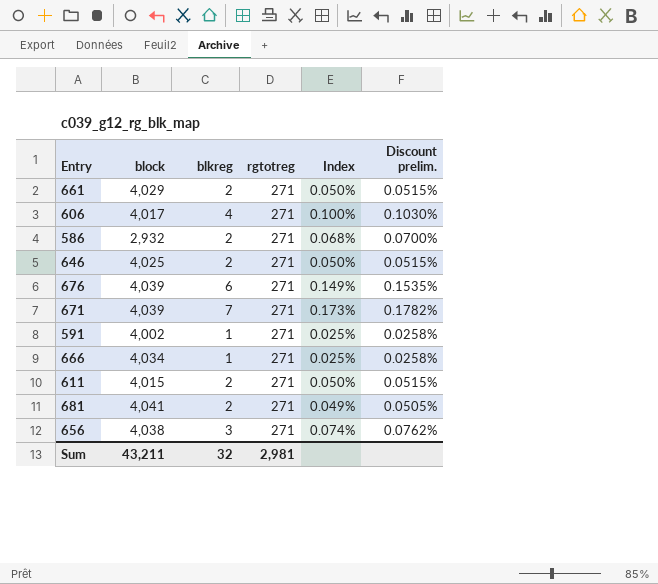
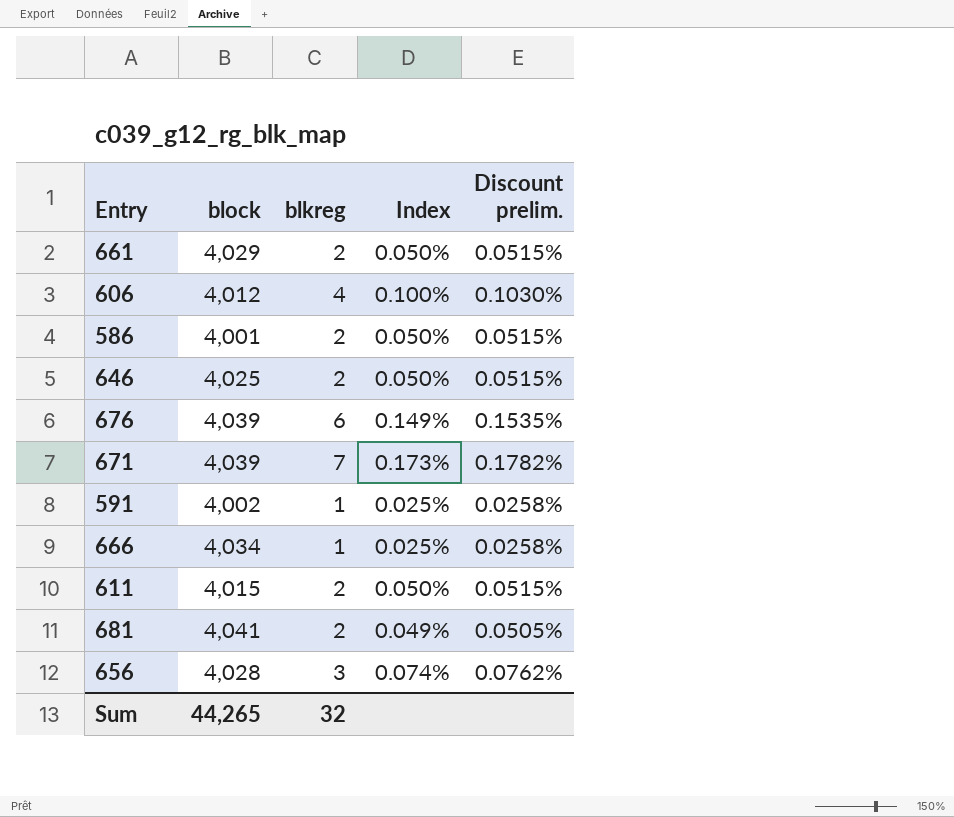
column rgtotreg | position: 4 -> none
606 | block: 4,017 -> 4,012
586 | block: 2,932 -> 4,001
586 | Index: 0.068% -> 0.050%
586 | Discount prelim.: 0.0700% -> 0.0515%
656 | block: 4,038 -> 4,028
Sum | block: 43,211 -> 44,265

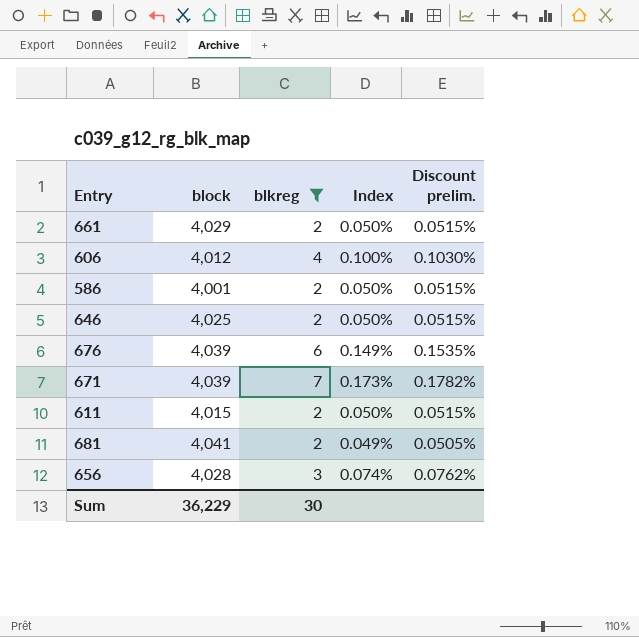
filter: none -> blkreg != 1
Sum | block: 44,265 -> 36,229
Sum | blkreg: 32 -> 30

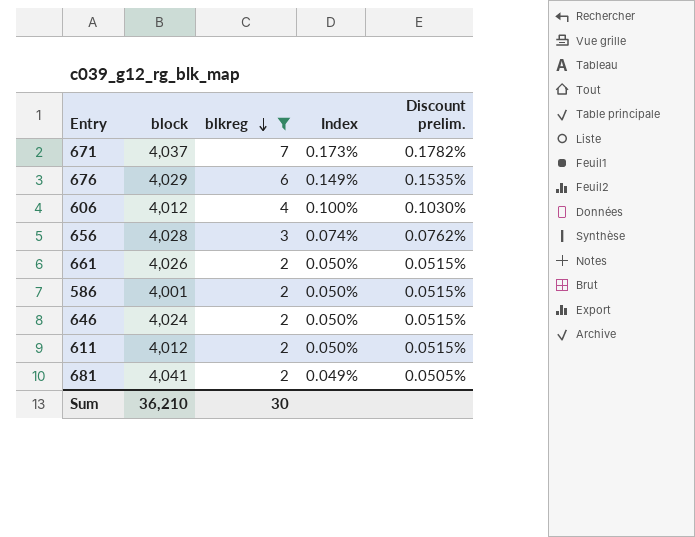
row order: none -> blkreg descending
671 | block: 4,039 -> 4,037
676 | block: 4,039 -> 4,029
661 | block: 4,029 -> 4,026
646 | block: 4,025 -> 4,024
611 | block: 4,015 -> 4,012
Sum | block: 36,229 -> 36,210

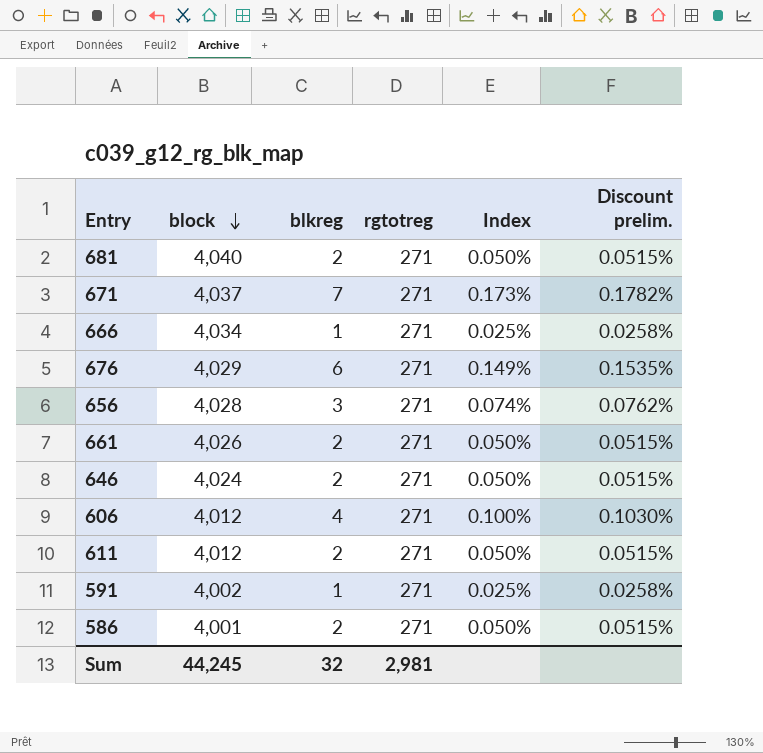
filter: blkreg != 1 -> none
row order: blkreg descending -> block descending
column rgtotreg | position: none -> 4
681 | block: 4,041 -> 4,040
681 | Index: 0.049% -> 0.050%
681 | Discount prelim.: 0.0505% -> 0.0515%
Sum | block: 36,210 -> 44,245
Sum | blkreg: 30 -> 32

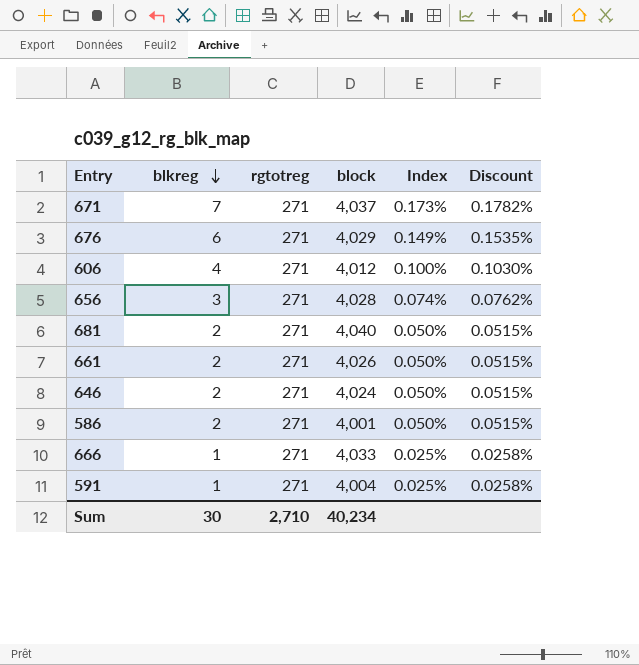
row order: block descending -> blkreg descending
column block | position: 2 -> 4
column name: Discount prelim. -> Discount
row 611: 4,012 | 2 | 271 | 0.050% | 0.0515% -> none
666 | block: 4,034 -> 4,033
591 | block: 4,002 -> 4,004
Sum | blkreg: 32 -> 30
Sum | rgtotreg: 2,981 -> 2,710
Sum | block: 44,245 -> 40,234

